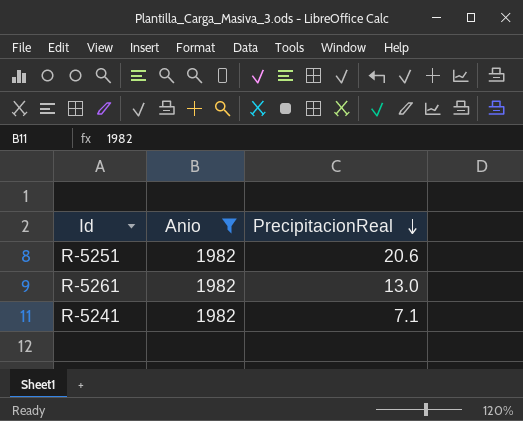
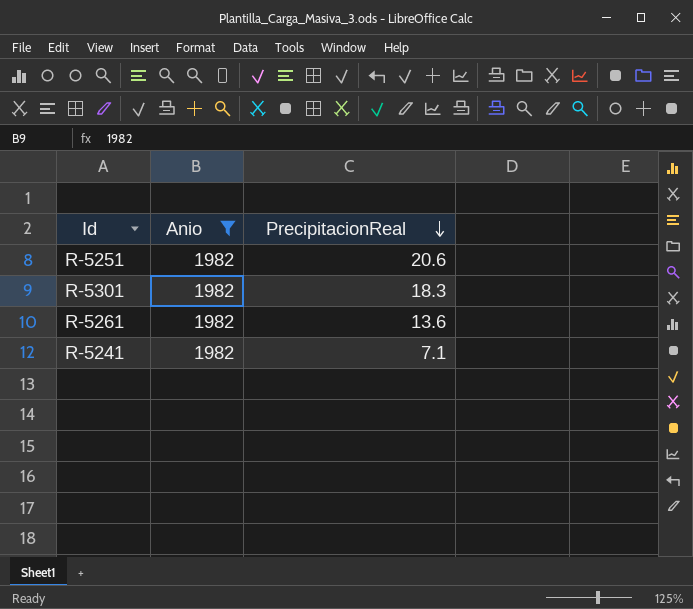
row R-5301: none -> 1982 | 18.3
R-5261 | PrecipitacionReal: 13.0 -> 13.6

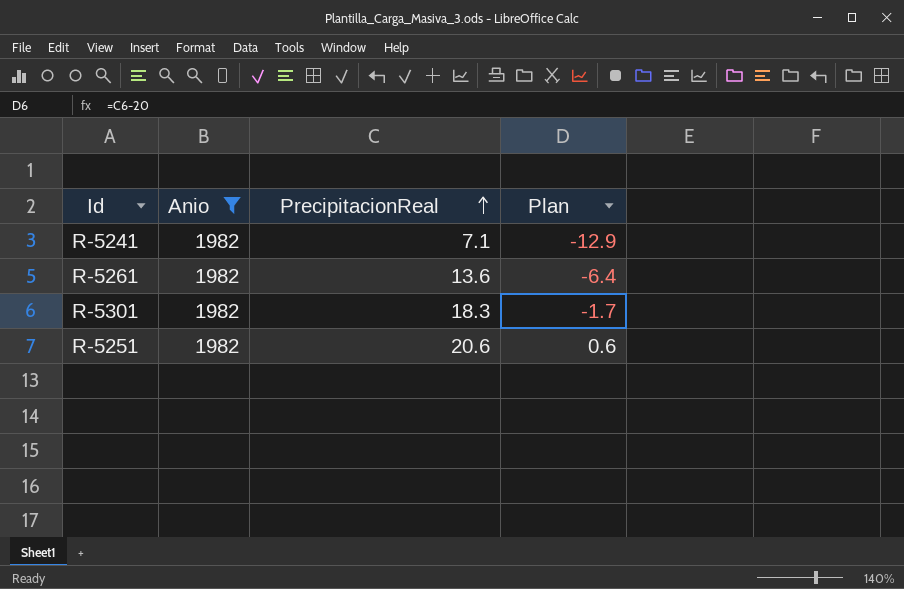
row order: PrecipitacionReal descending -> PrecipitacionReal ascending
column Plan | formula: none -> [PrecipitacionReal] - 20

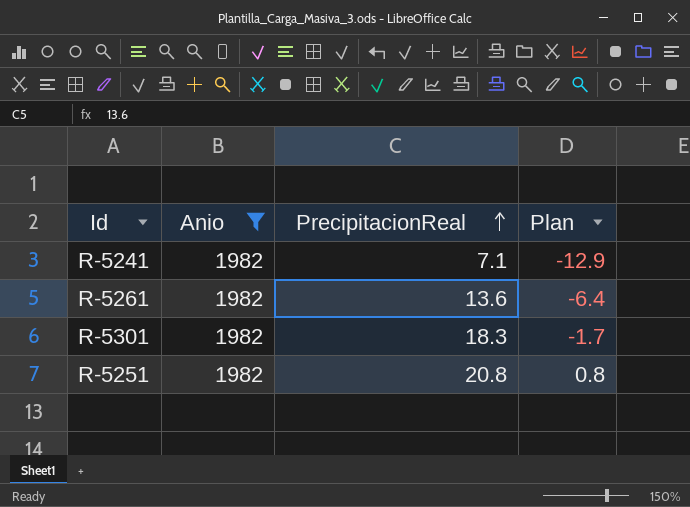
R-5251 | PrecipitacionReal: 20.6 -> 20.8
R-5251 | Plan: 0.6 -> 0.8

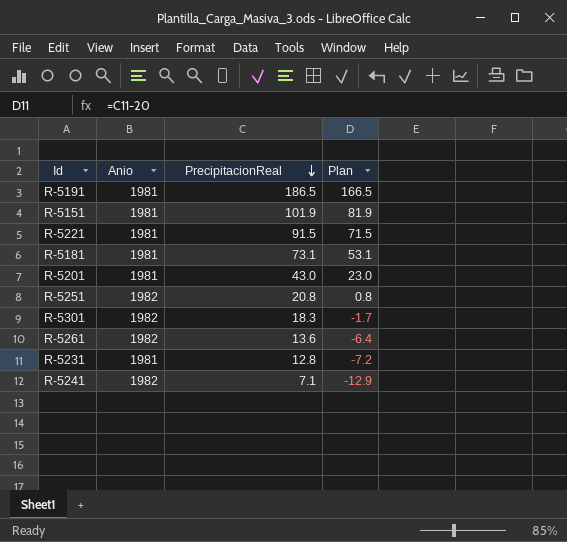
filter: Anio = 1982 -> none
row order: PrecipitacionReal ascending -> PrecipitacionReal descending

